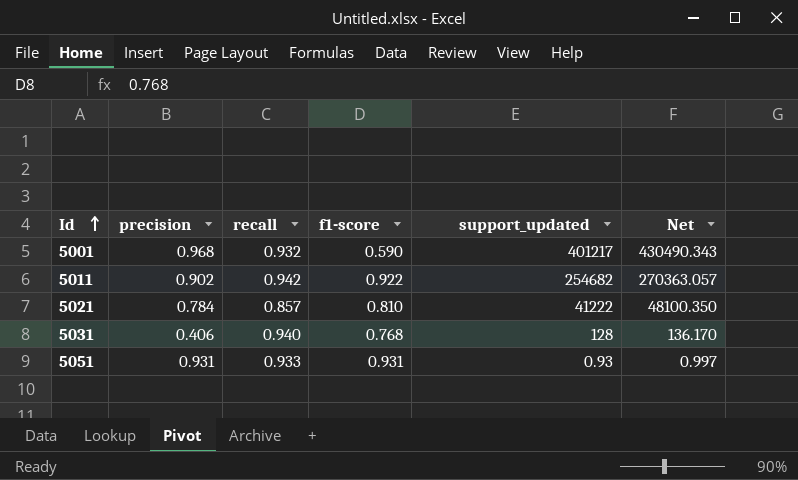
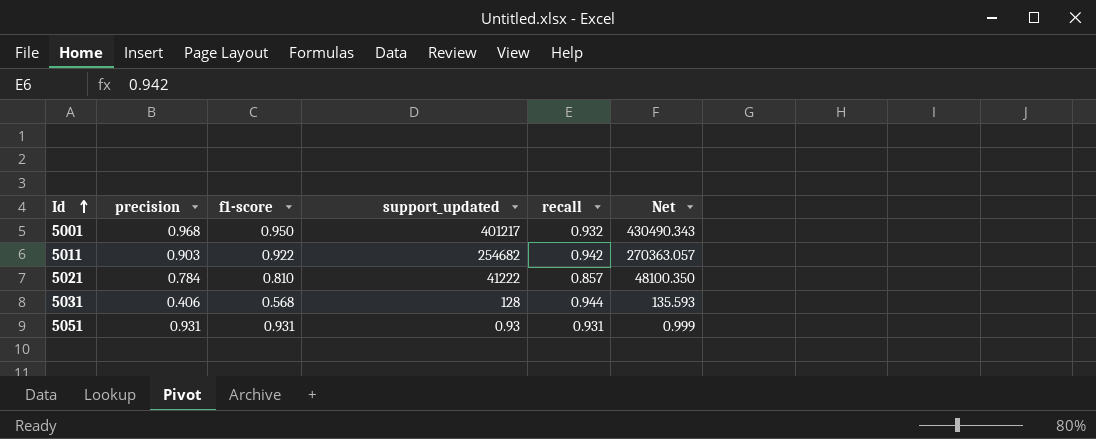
column recall | position: 3 -> 5
5001 | f1-score: 0.590 -> 0.950
5011 | precision: 0.902 -> 0.903
5031 | f1-score: 0.768 -> 0.568
5031 | recall: 0.940 -> 0.944
5031 | Net: 136.170 -> 135.593
5051 | recall: 0.933 -> 0.931
5051 | Net: 0.997 -> 0.999

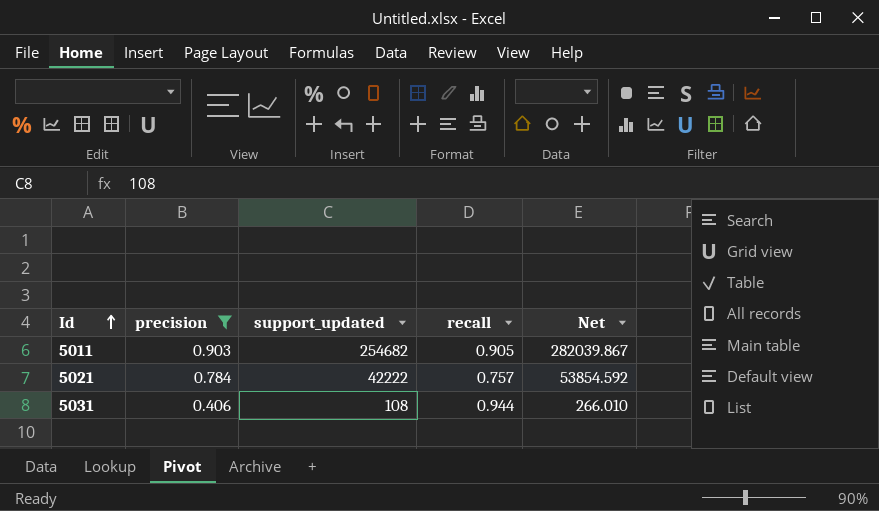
filter: none -> precision <= 0.903
column f1-score | position: 3 -> none
column Net | formula: [support_updated] / [recall] -> [support_updated] / [precision]
5011 | recall: 0.942 -> 0.905
5021 | support_updated: 41222 -> 42222
5021 | recall: 0.857 -> 0.757
5031 | support_updated: 128 -> 108

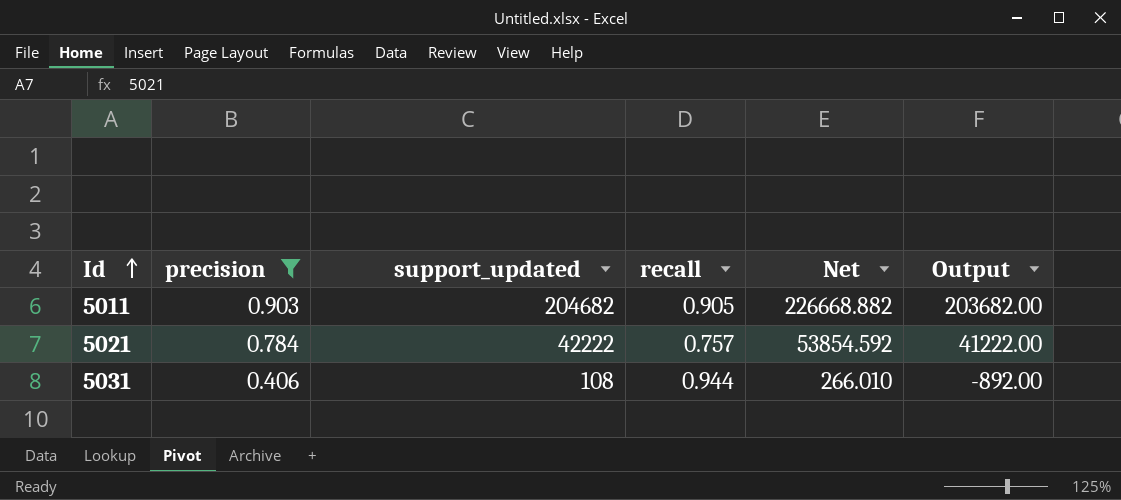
column Output | formula: none -> [support_updated] - 1000
5011 | support_updated: 254682 -> 204682
5011 | Net: 282039.867 -> 226668.882

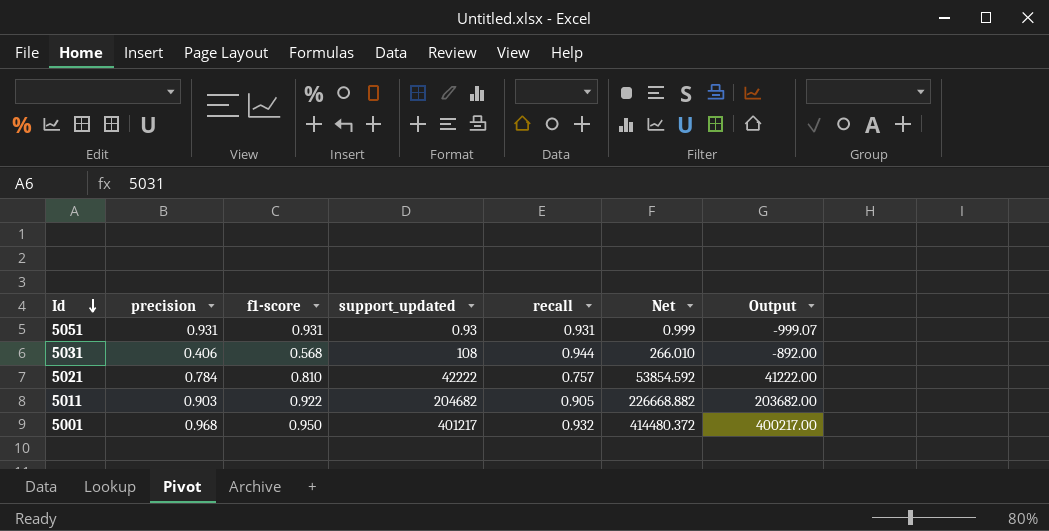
filter: precision <= 0.903 -> none
row order: Id ascending -> Id descending
column f1-score | position: none -> 3

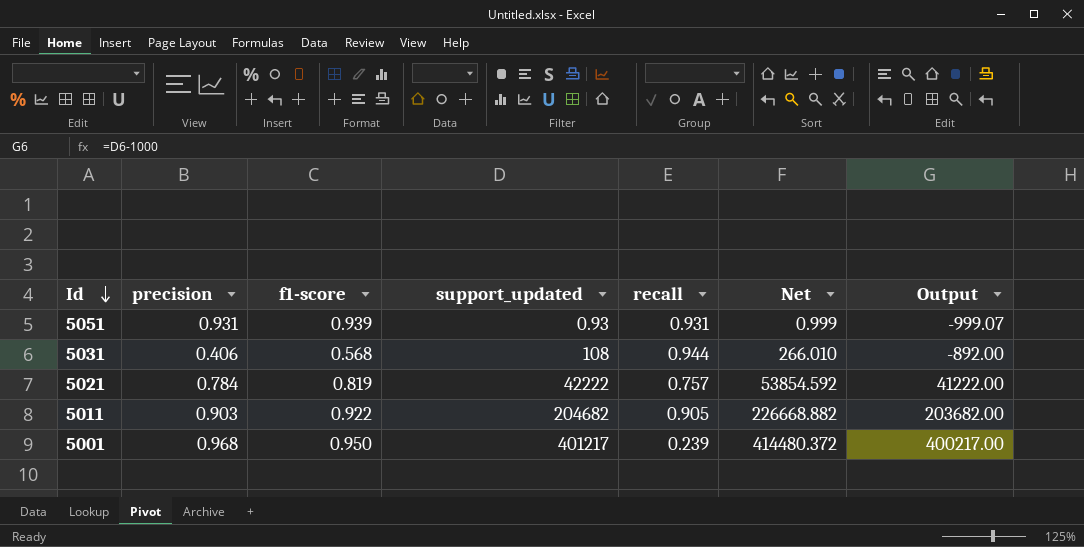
5051 | f1-score: 0.931 -> 0.939
5021 | f1-score: 0.810 -> 0.819
5001 | recall: 0.932 -> 0.239

